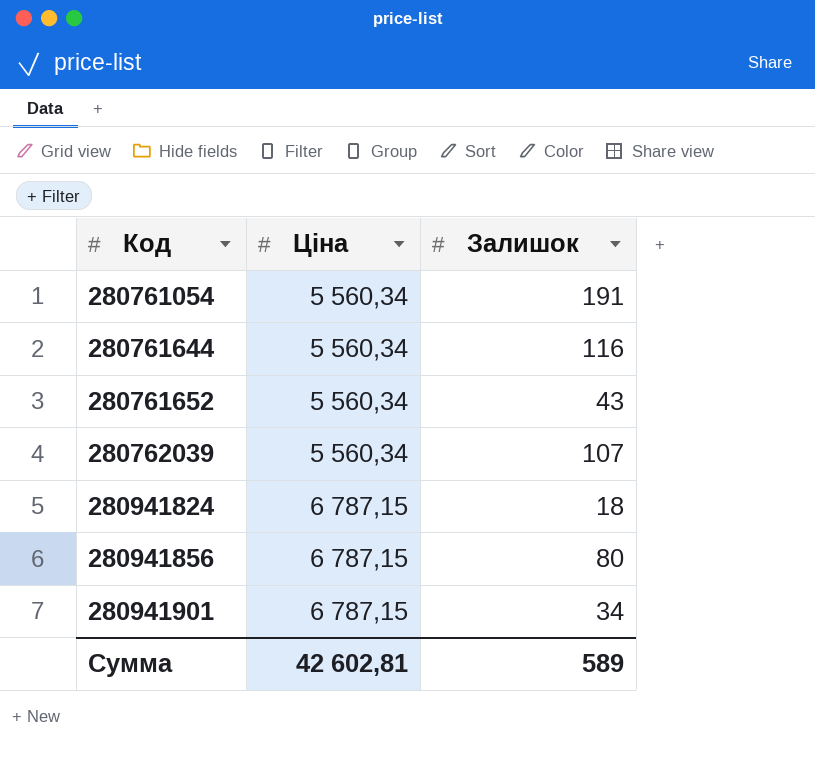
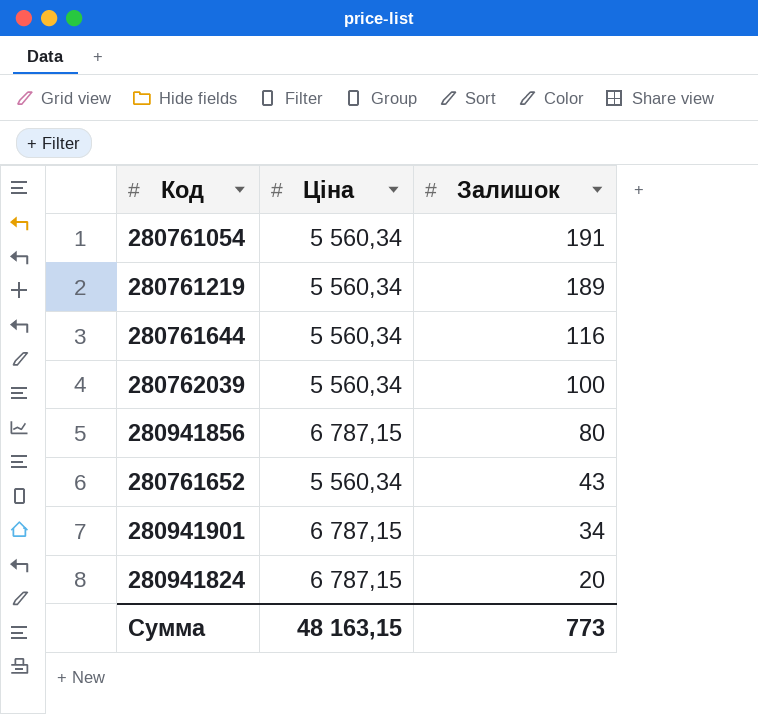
row order: Код ascending -> Залишок descending
row 280761219: none -> 5 560,34 | 189
280762039 | Залишок: 107 -> 100
280941824 | Залишок: 18 -> 20
Сумма | Ціна: 42 602,81 -> 48 163,15
Сумма | Залишок: 589 -> 773

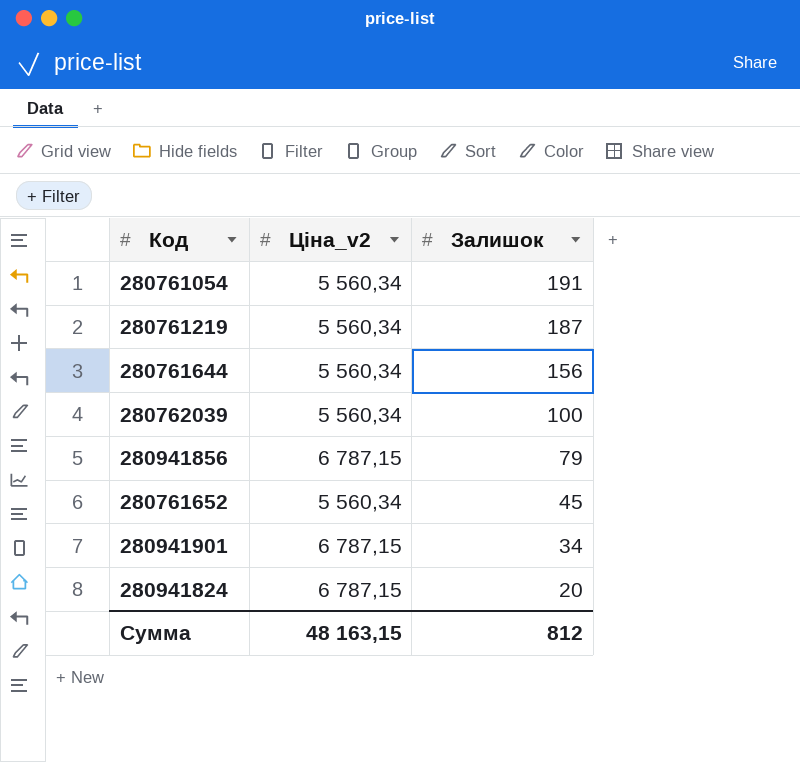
column name: Ціна -> Ціна_v2
280761219 | Залишок: 189 -> 187
280761644 | Залишок: 116 -> 156
280941856 | Залишок: 80 -> 79
280761652 | Залишок: 43 -> 45
Сумма | Залишок: 773 -> 812

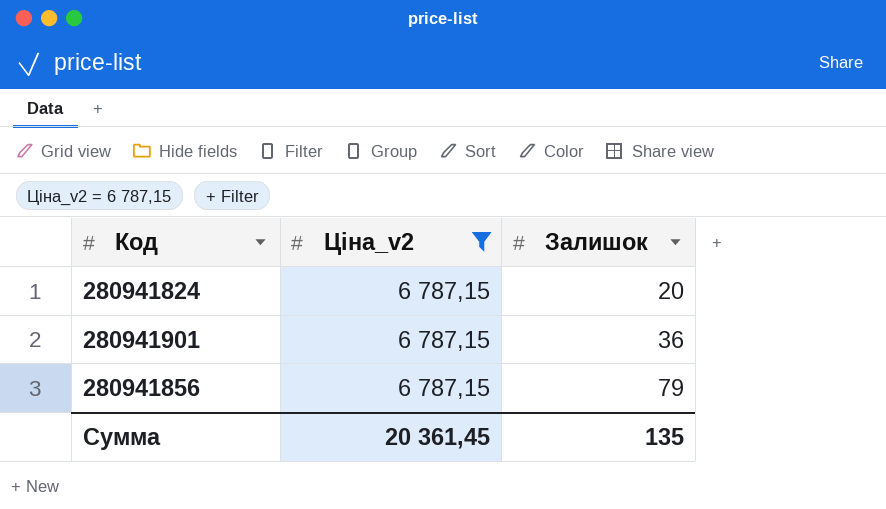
filter: none -> Ціна_v2 = 6 787,15
row order: Залишок descending -> Залишок ascending
280941901 | Залишок: 34 -> 36
Сумма | Ціна_v2: 48 163,15 -> 20 361,45
Сумма | Залишок: 812 -> 135

